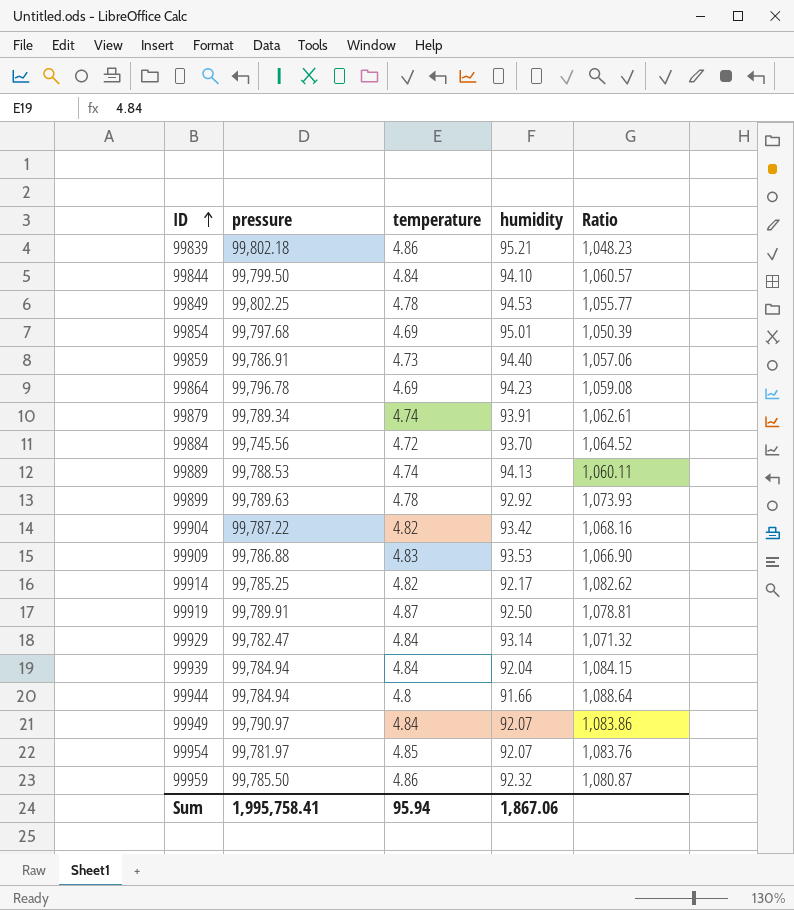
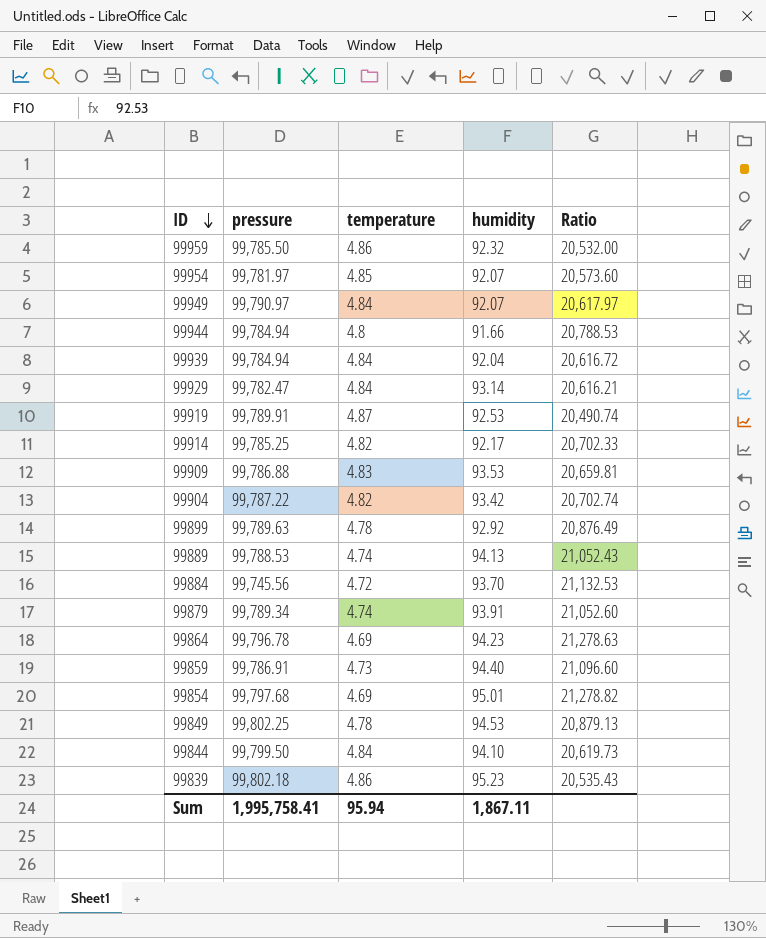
row order: ID ascending -> ID descending
column Ratio | formula: [pressure] / [humidity] -> [pressure] / [temperature]
99919 | humidity: 92.50 -> 92.53
99839 | humidity: 95.21 -> 95.23
Sum | humidity: 1,867.06 -> 1,867.11

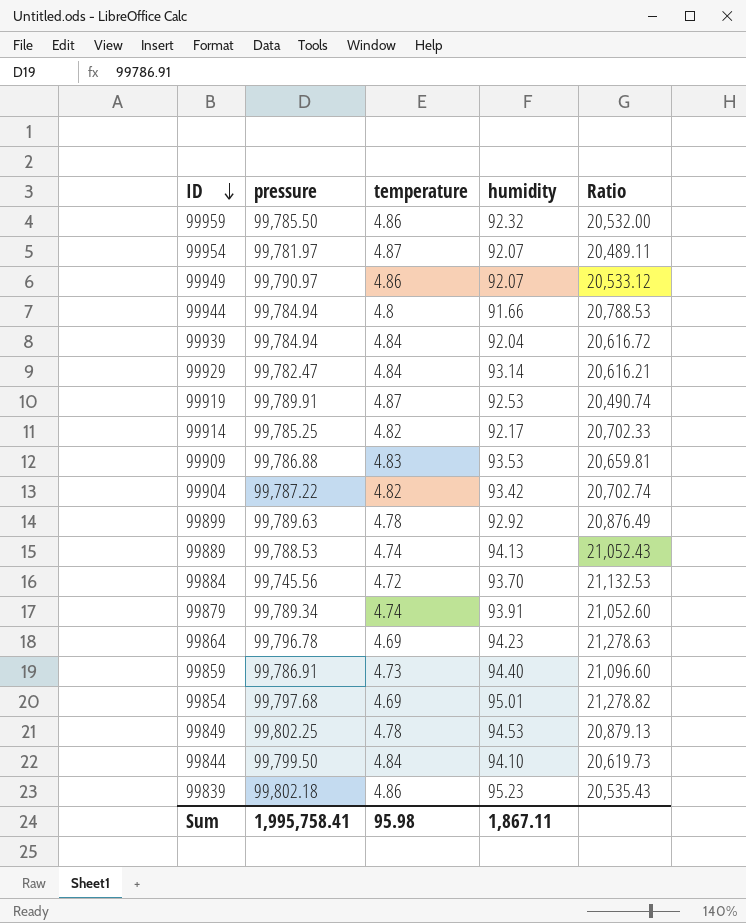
99954 | temperature: 4.85 -> 4.87
99954 | Ratio: 20,573.60 -> 20,489.11
99949 | temperature: 4.84 -> 4.86
99949 | Ratio: 20,617.97 -> 20,533.12
Sum | temperature: 95.94 -> 95.98

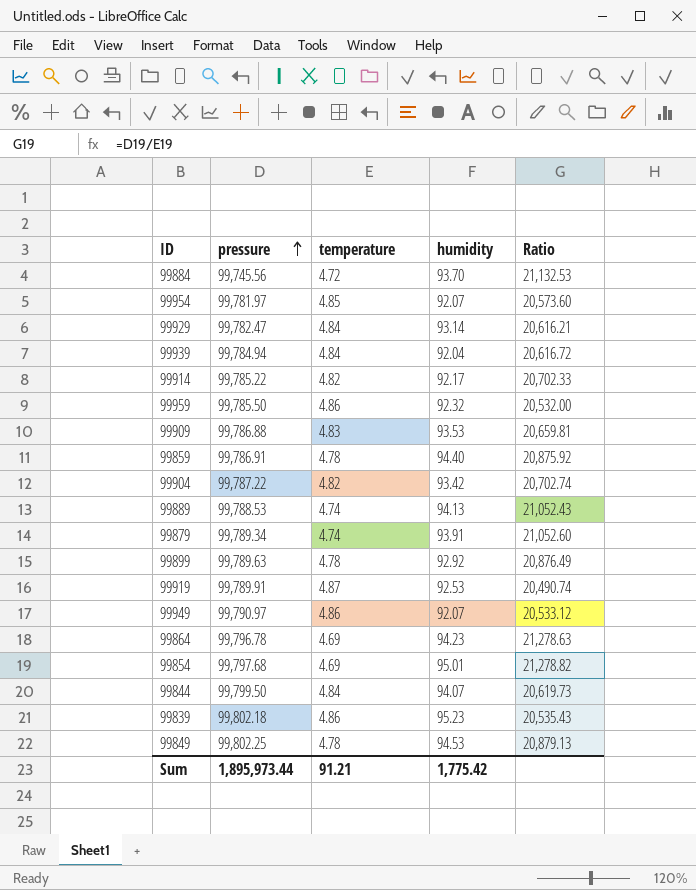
row order: ID descending -> pressure ascending
row 99944: 99,784.94 | 4.8 | 91.66 | 20,788.53 -> none
99954 | temperature: 4.87 -> 4.85
99954 | Ratio: 20,489.11 -> 20,573.60
99914 | pressure: 99,785.25 -> 99,785.22
99859 | temperature: 4.73 -> 4.78
99859 | Ratio: 21,096.60 -> 20,875.92
99844 | humidity: 94.10 -> 94.07
Sum | pressure: 1,995,758.41 -> 1,895,973.44
Sum | temperature: 95.98 -> 91.21
Sum | humidity: 1,867.11 -> 1,775.42

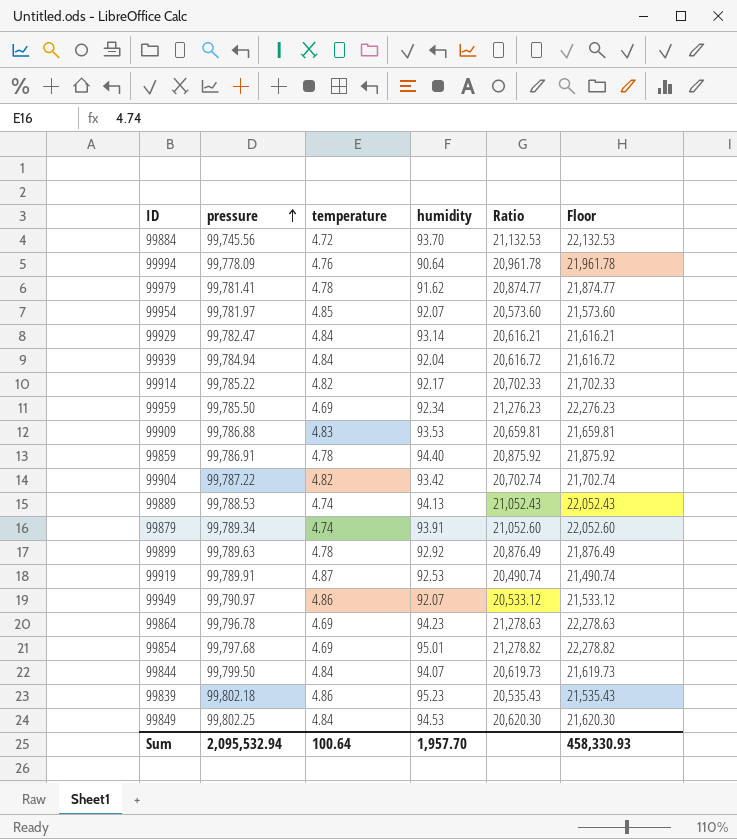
column Floor | formula: none -> [Ratio] + 1000
row 99994: none -> 99,778.09 | 4.76 | 90.64 | 20,961.78 | 21,961.78
row 99979: none -> 99,781.41 | 4.78 | 91.62 | 20,874.77 | 21,874.77
99959 | temperature: 4.86 -> 4.69
99959 | humidity: 92.32 -> 92.34
99959 | Ratio: 20,532.00 -> 21,276.23
99849 | temperature: 4.78 -> 4.84
99849 | Ratio: 20,879.13 -> 20,620.30
Sum | pressure: 1,895,973.44 -> 2,095,532.94
Sum | temperature: 91.21 -> 100.64
Sum | humidity: 1,775.42 -> 1,957.70

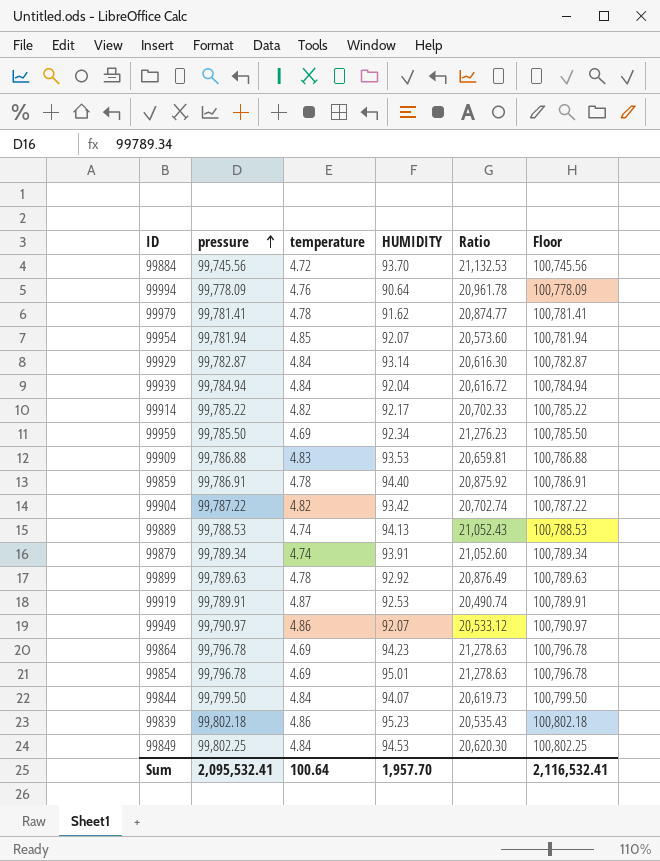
column name: humidity -> HUMIDITY
column Floor | formula: [Ratio] + 1000 -> [pressure] + 1000
99954 | pressure: 99,781.97 -> 99,781.94
99929 | pressure: 99,782.47 -> 99,782.87
99929 | Ratio: 20,616.21 -> 20,616.30
99854 | pressure: 99,797.68 -> 99,796.78
99854 | Ratio: 21,278.82 -> 21,278.63
Sum | pressure: 2,095,532.94 -> 2,095,532.41
Sum | Floor: 458,330.93 -> 2,116,532.41

